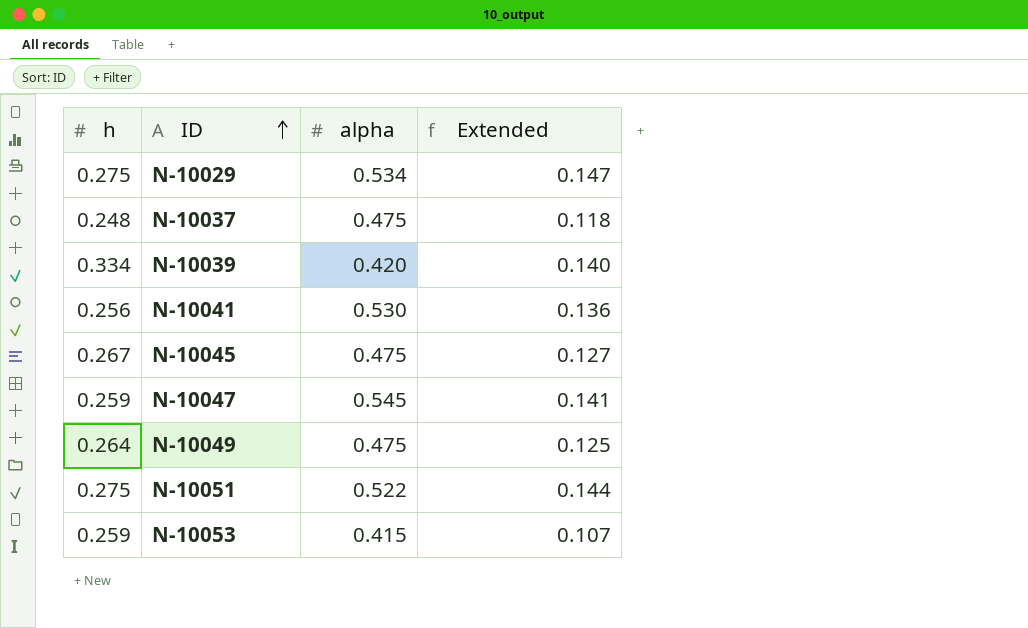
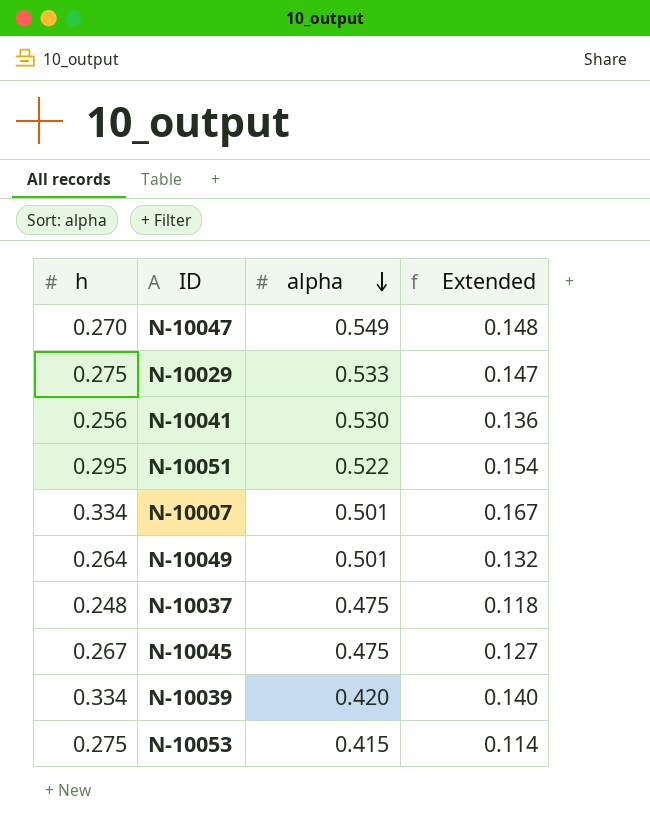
row order: ID ascending -> alpha descending
N-10047 | h: 0.259 -> 0.270
N-10047 | alpha: 0.545 -> 0.549
N-10047 | Extended: 0.141 -> 0.148
N-10029 | alpha: 0.534 -> 0.533
N-10051 | h: 0.275 -> 0.295
N-10051 | Extended: 0.144 -> 0.154
row N-10007: none -> 0.334 | 0.501 | 0.167
N-10049 | alpha: 0.475 -> 0.501
N-10049 | Extended: 0.125 -> 0.132
N-10053 | h: 0.259 -> 0.275
N-10053 | Extended: 0.107 -> 0.114

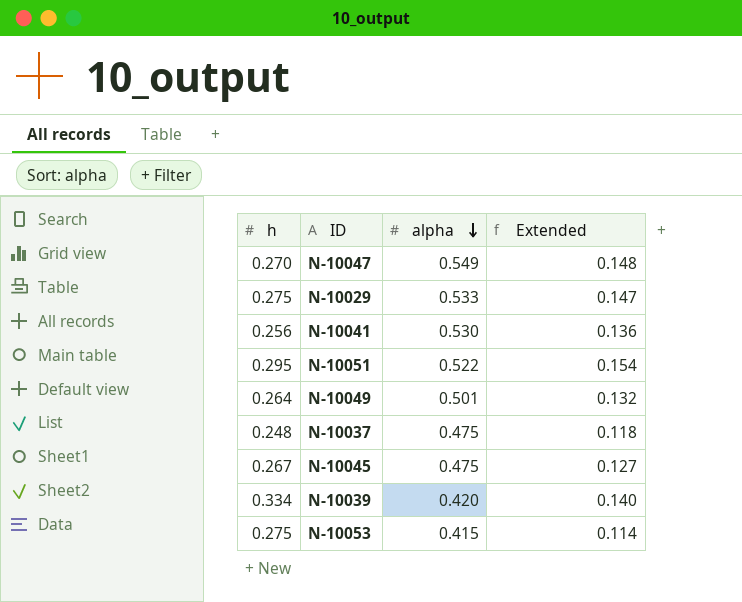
row N-10007: 0.334 | 0.501 | 0.167 -> none

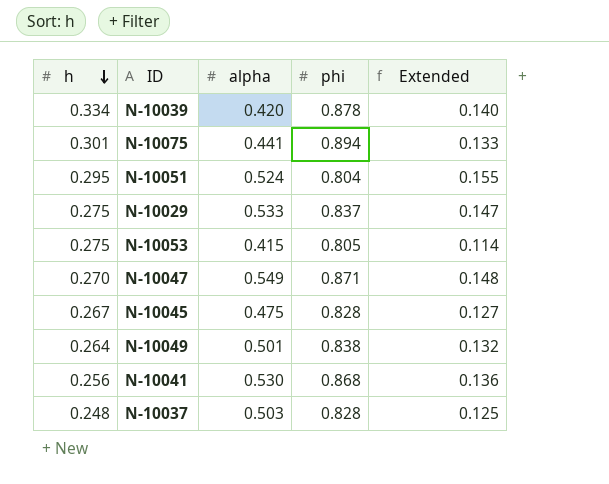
row order: alpha descending -> h descending
column phi | position: none -> 4
row N-10075: none -> 0.301 | 0.441 | 0.894 | 0.133
N-10051 | alpha: 0.522 -> 0.524
N-10051 | Extended: 0.154 -> 0.155
N-10037 | alpha: 0.475 -> 0.503
N-10037 | Extended: 0.118 -> 0.125

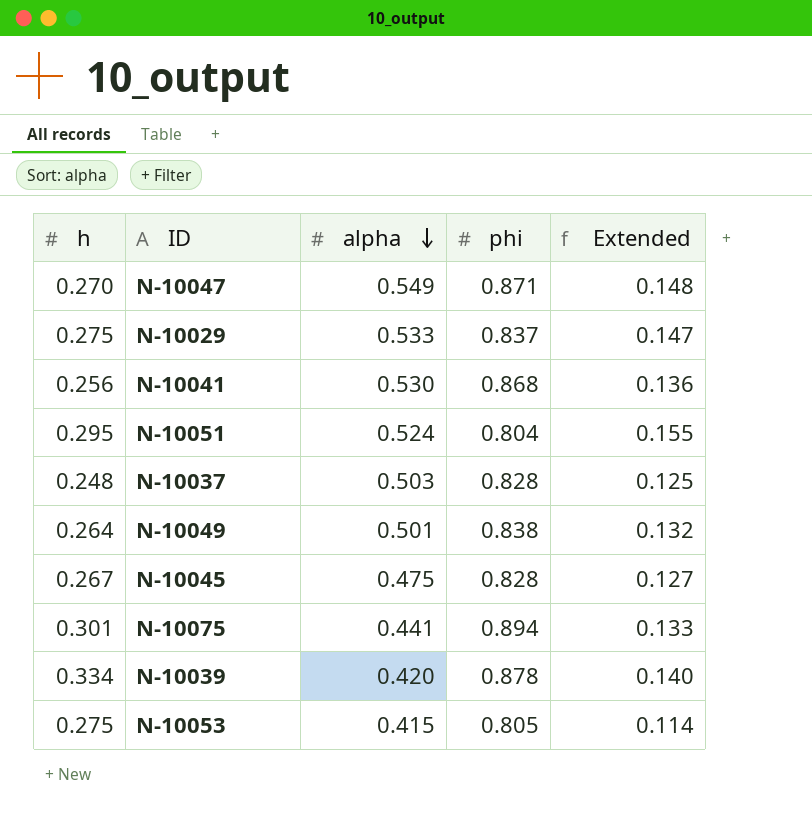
row order: h descending -> alpha descending

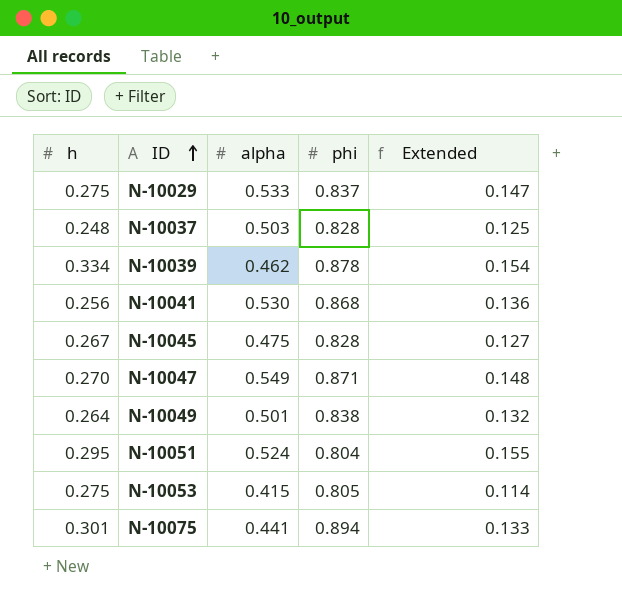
row order: alpha descending -> ID ascending
N-10039 | alpha: 0.420 -> 0.462
N-10039 | Extended: 0.140 -> 0.154

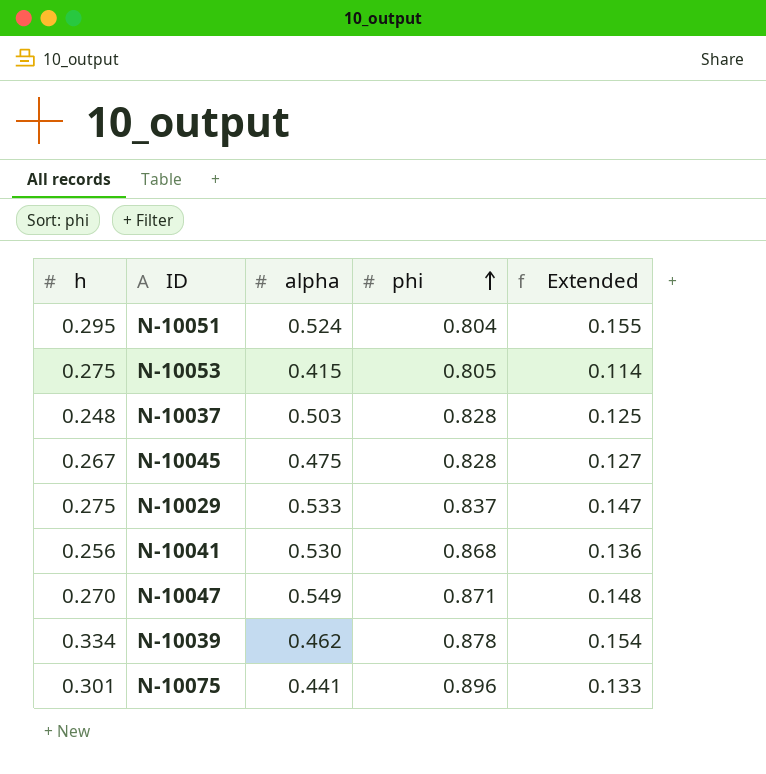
row order: ID ascending -> phi ascending
row N-10049: 0.264 | 0.501 | 0.838 | 0.132 -> none
N-10075 | phi: 0.894 -> 0.896

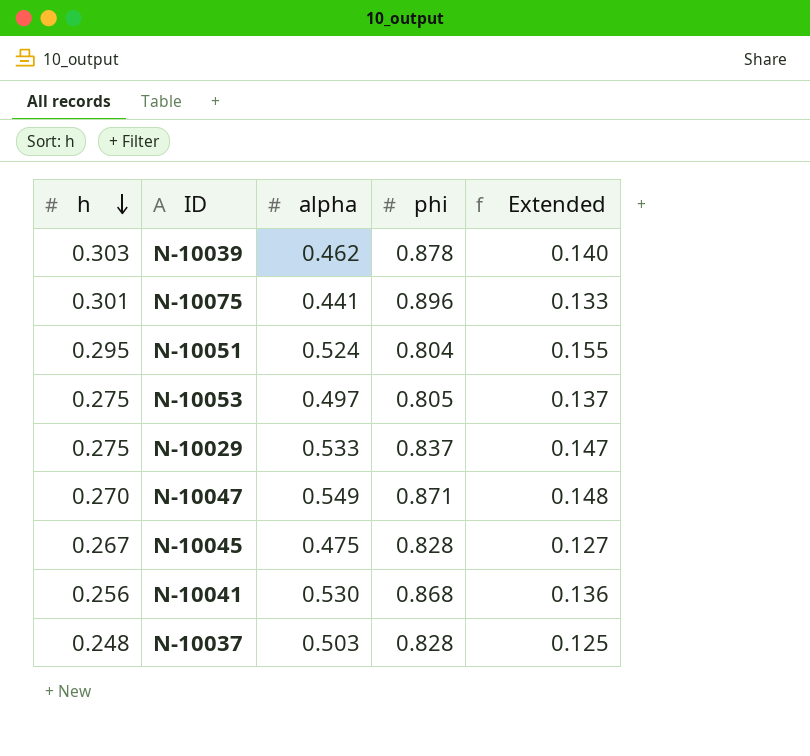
row order: phi ascending -> h descending
N-10039 | h: 0.334 -> 0.303
N-10039 | Extended: 0.154 -> 0.140
N-10053 | alpha: 0.415 -> 0.497
N-10053 | Extended: 0.114 -> 0.137

